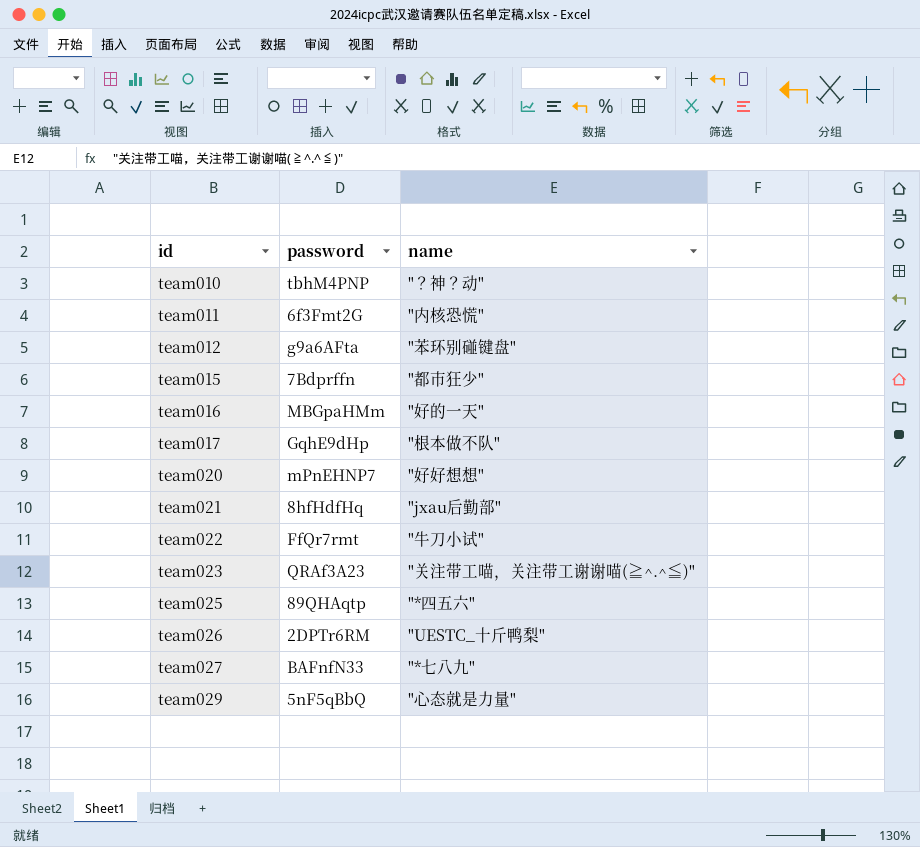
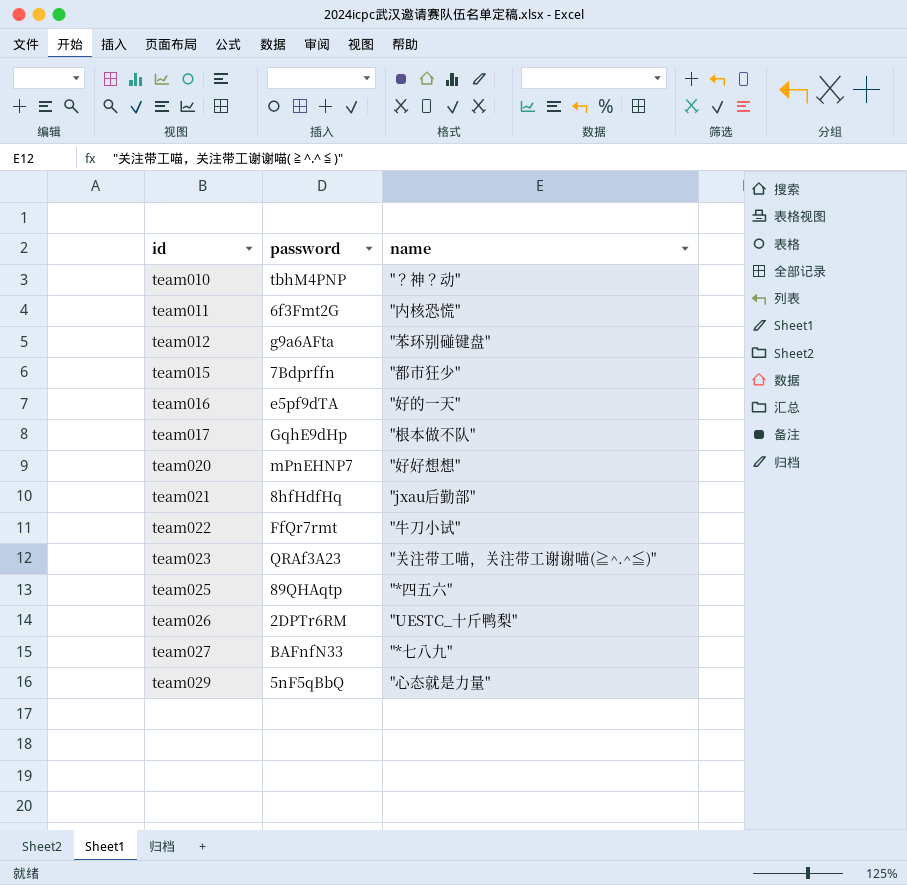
team016 | password: MBGpaHMm -> e5pf9dTA

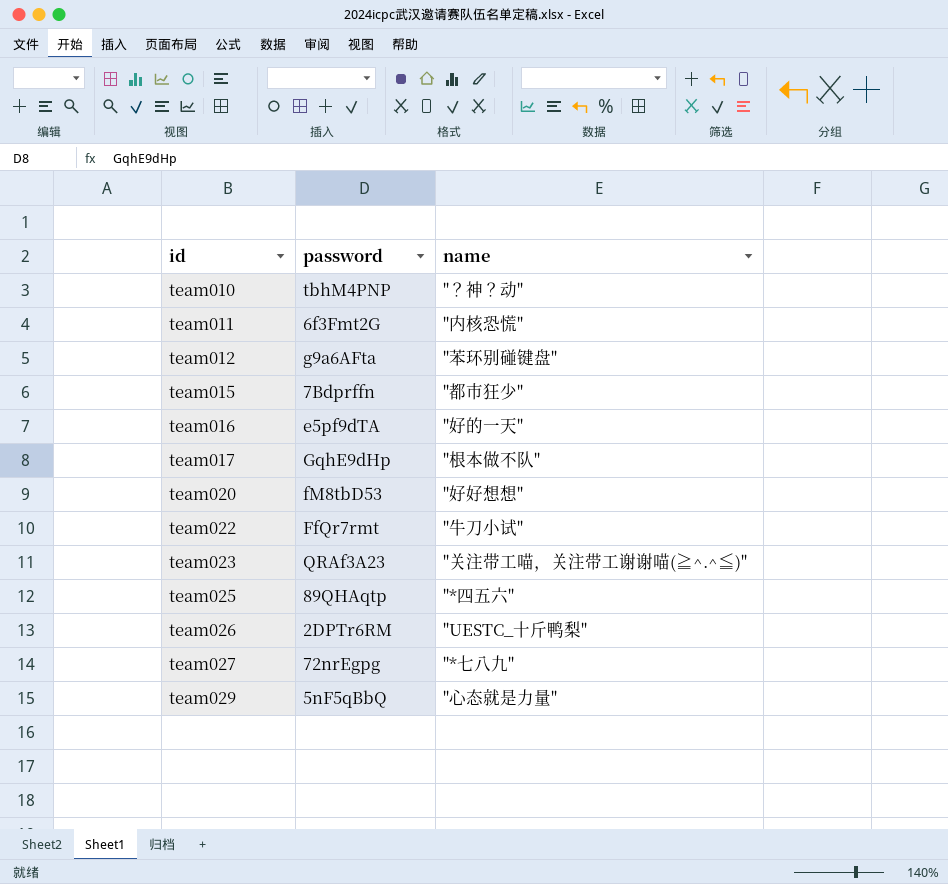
row team021: 8hfHdfHq | "jxau后勤部" -> none
team020 | password: mPnEHNP7 -> fM8tbD53
team027 | password: BAFnfN33 -> 72nrEgpg

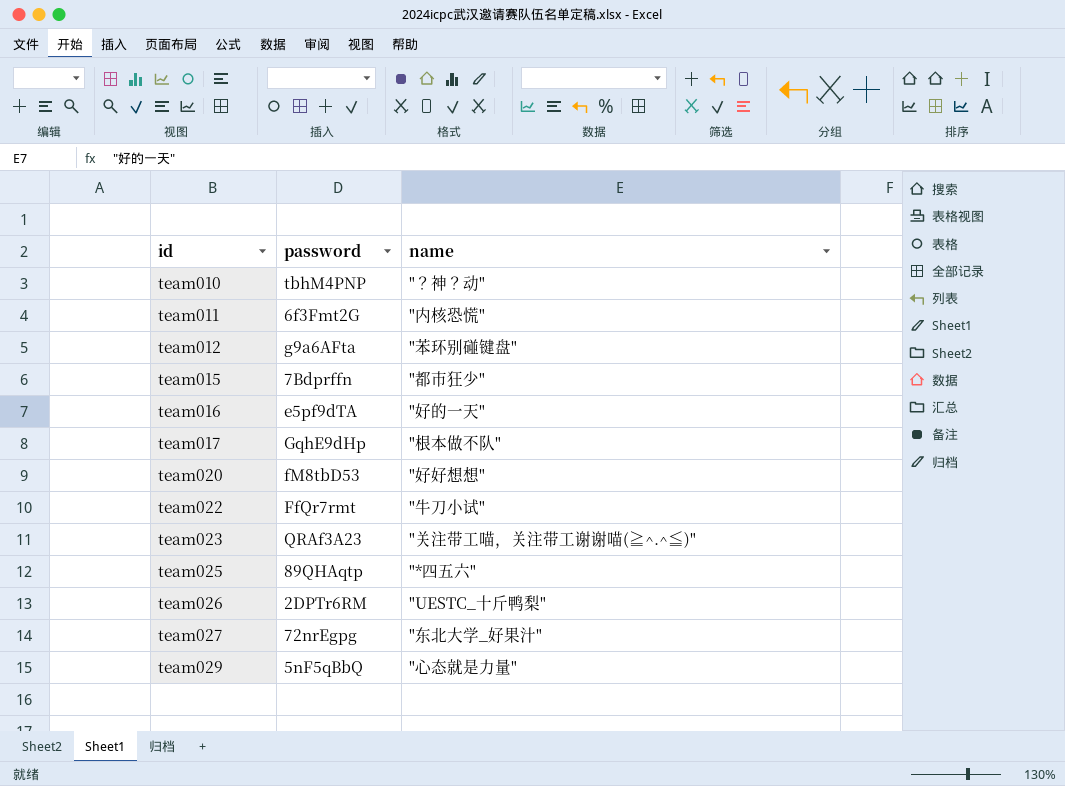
team027 | name: "*七八九" -> "东北大学_好果汁"

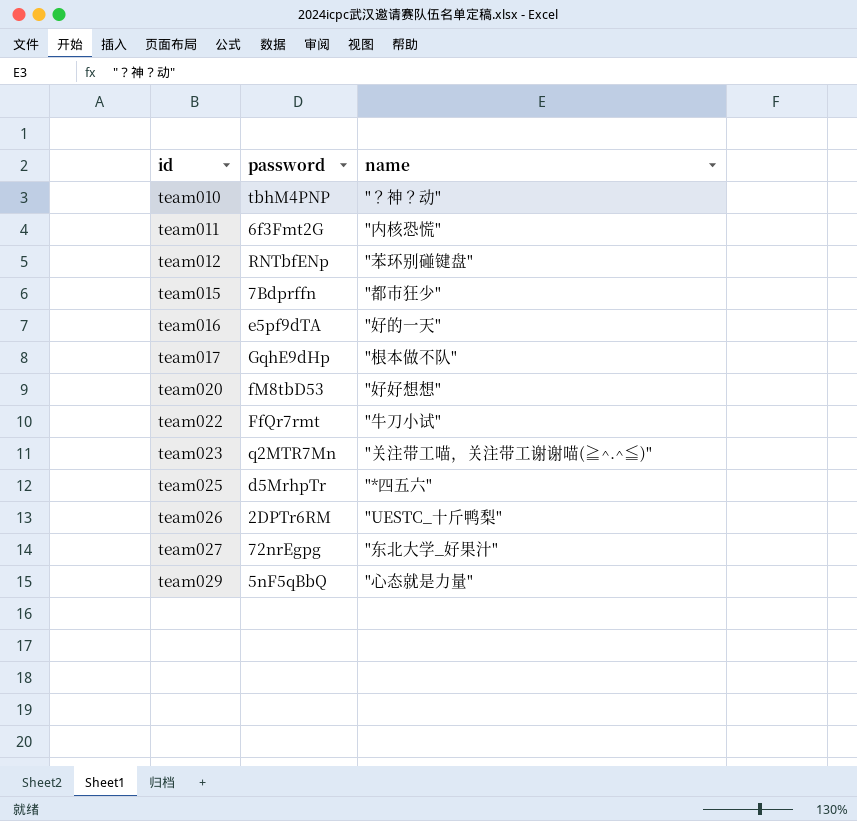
team012 | password: g9a6AFta -> RNTbfENp
team023 | password: QRAf3A23 -> q2MTR7Mn
team025 | password: 89QHAqtp -> d5MrhpTr

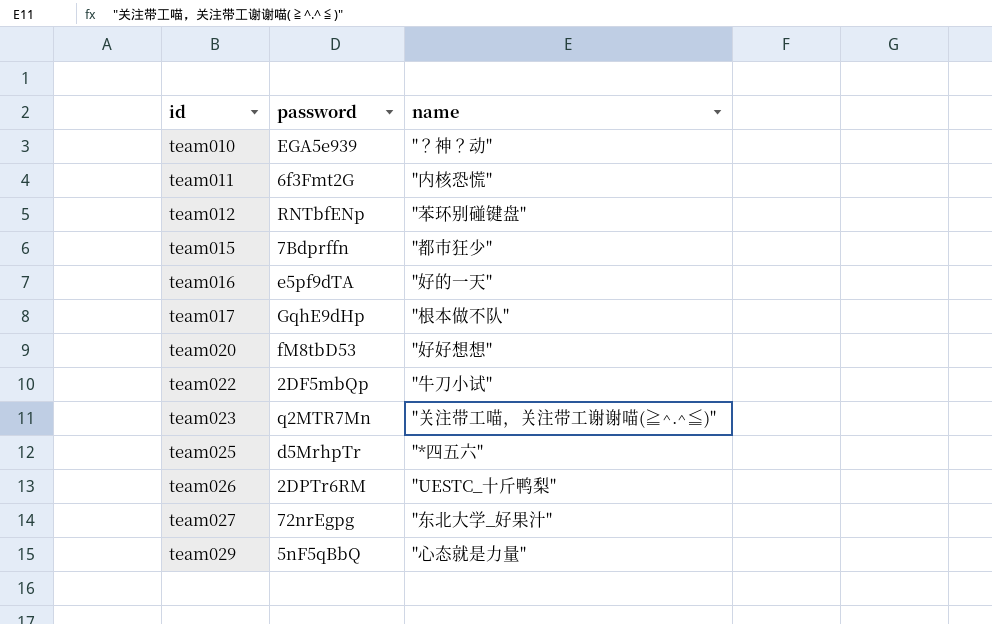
team010 | password: tbhM4PNP -> EGA5e939
team022 | password: FfQr7rmt -> 2DF5mbQp

